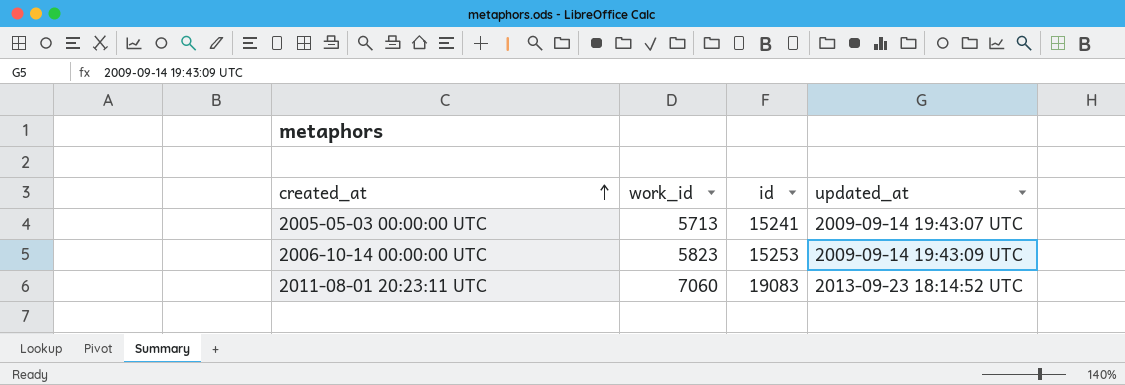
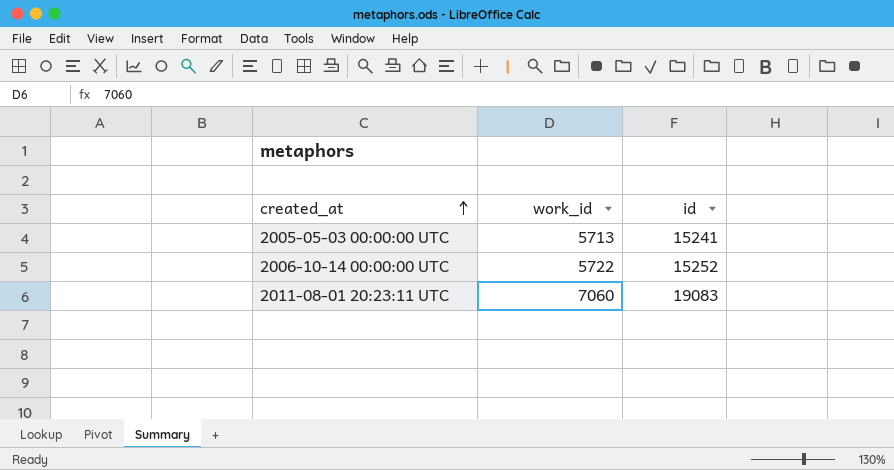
column updated_at | position: 4 -> none
2006-10-14 00:00:00 UTC | work_id: 5823 -> 5722
2006-10-14 00:00:00 UTC | id: 15253 -> 15252

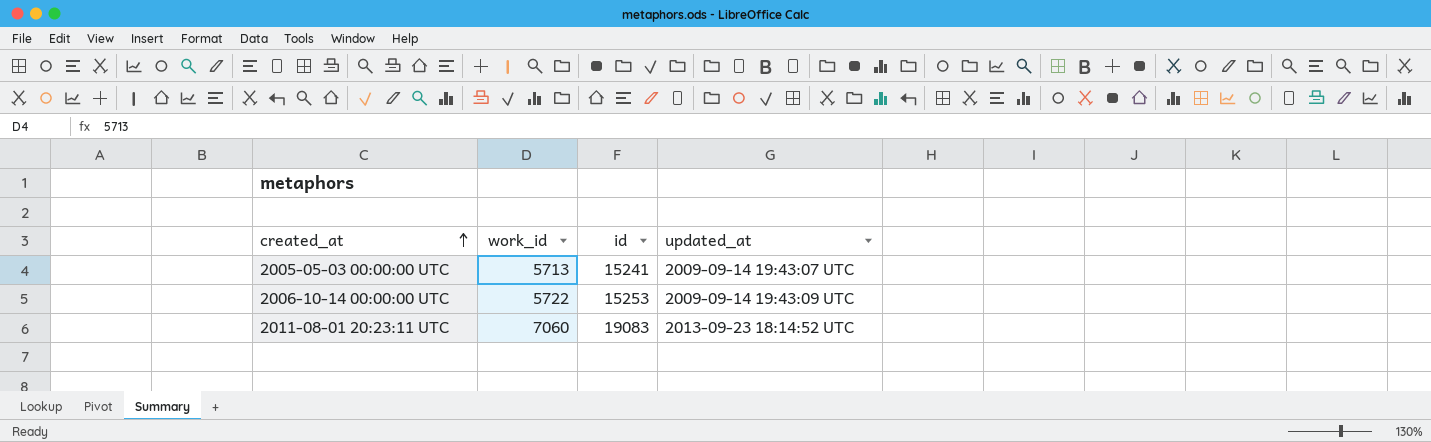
column updated_at | position: none -> 4
2006-10-14 00:00:00 UTC | id: 15252 -> 15253

